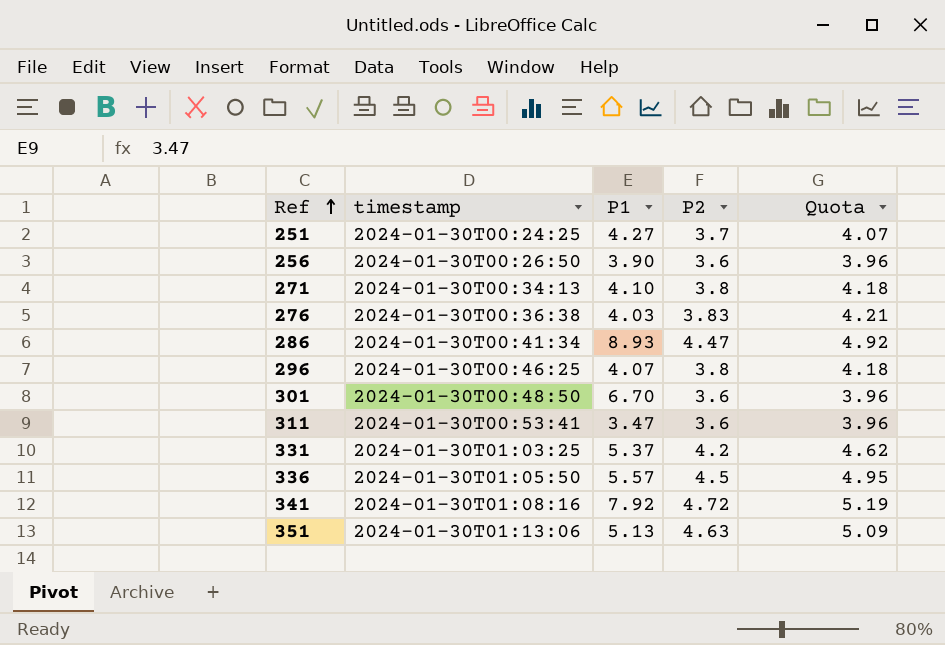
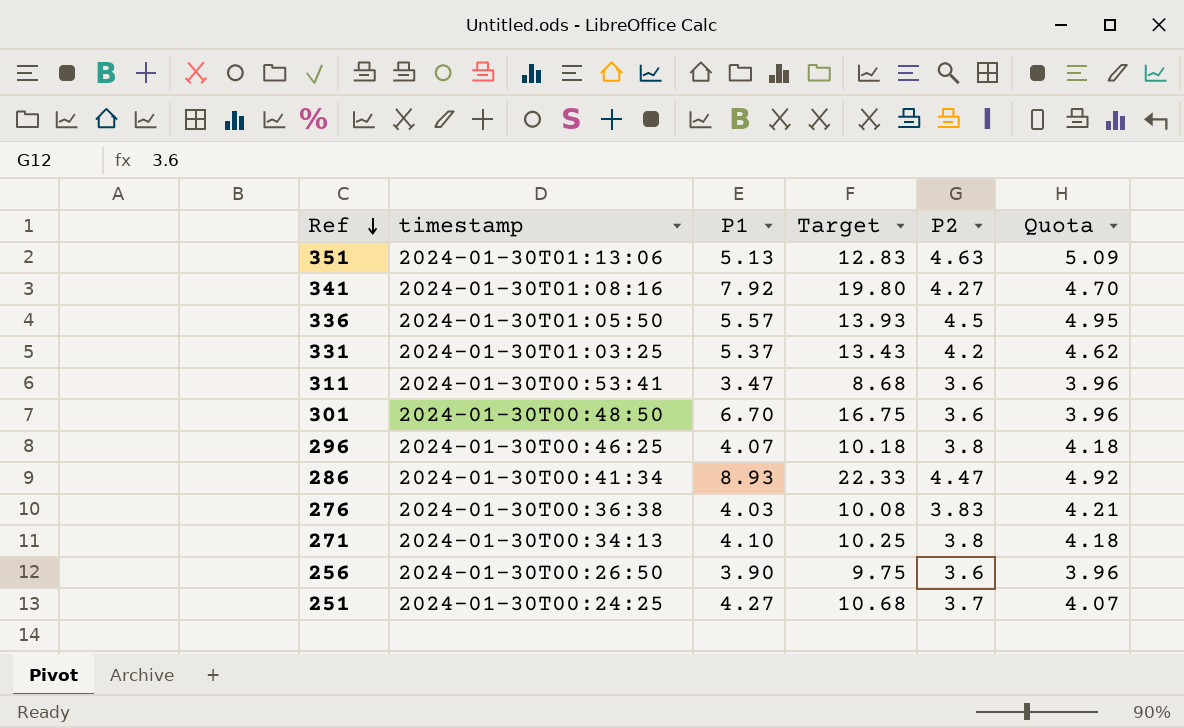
row order: Ref ascending -> Ref descending
column Target | formula: none -> [P1] * 2.5
341 | P2: 4.72 -> 4.27
341 | Quota: 5.19 -> 4.70

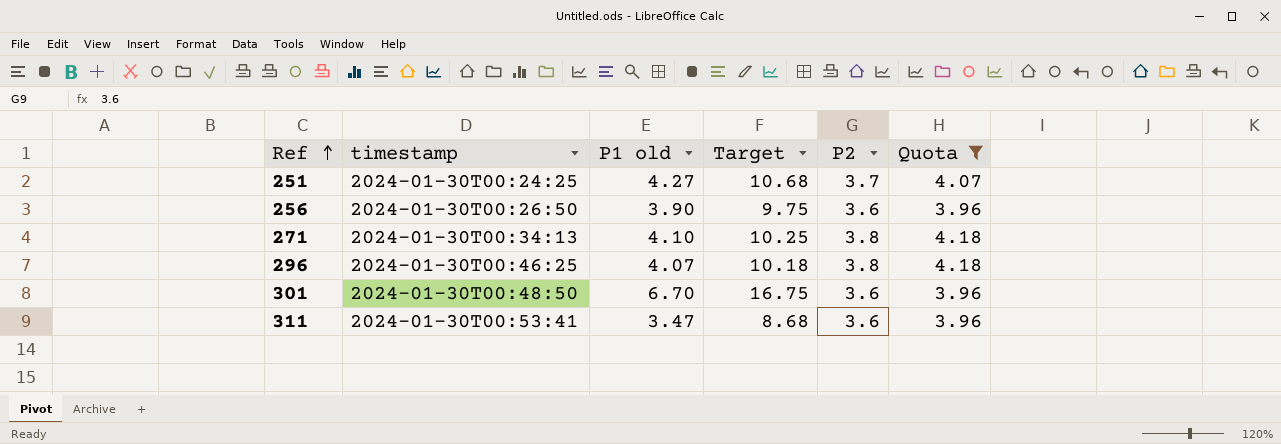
filter: none -> Quota <= 4.18
row order: Ref descending -> Ref ascending
column name: P1 -> P1 old

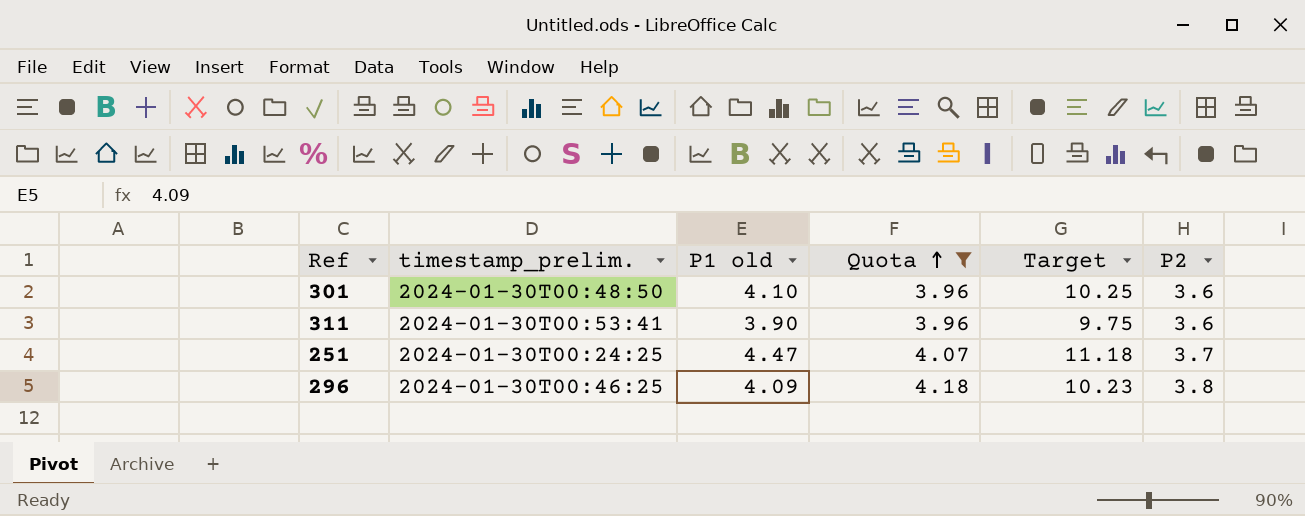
row order: Ref ascending -> Quota ascending
column name: timestamp -> timestamp_prelim.
column Quota | position: 6 -> 4
row 256: 2024-01-30T00:26:50 | 3.90 | 9.75 | 3.6 | 3.96 -> none
row 271: 2024-01-30T00:34:13 | 4.10 | 10.25 | 3.8 | 4.18 -> none
301 | P1 old: 6.70 -> 4.10
301 | Target: 16.75 -> 10.25
311 | P1 old: 3.47 -> 3.90
311 | Target: 8.68 -> 9.75
251 | P1 old: 4.27 -> 4.47
251 | Target: 10.68 -> 11.18
296 | P1 old: 4.07 -> 4.09
296 | Target: 10.18 -> 10.23

